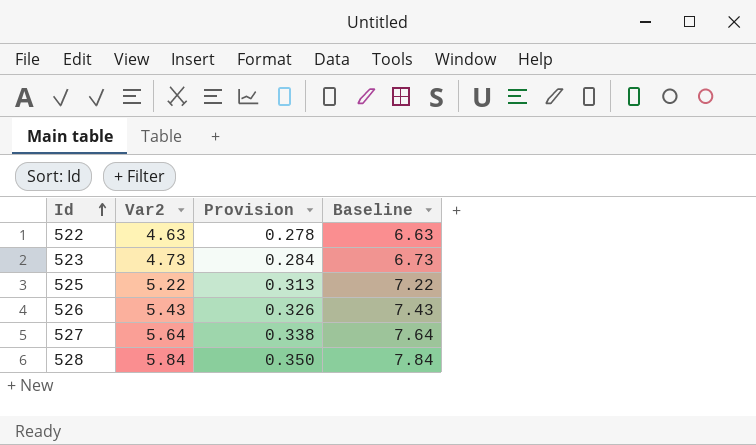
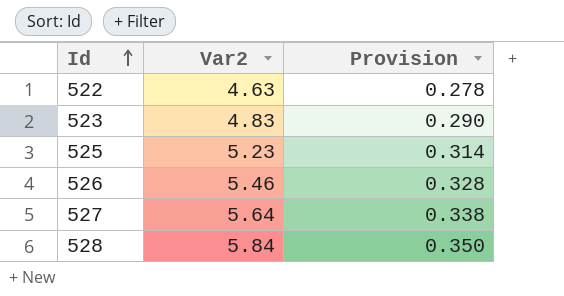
column Baseline | formula: [Var2] + 2 -> none
523 | Var2: 4.73 -> 4.83
523 | Provision: 0.284 -> 0.290
525 | Var2: 5.22 -> 5.23
525 | Provision: 0.313 -> 0.314
526 | Var2: 5.43 -> 5.46
526 | Provision: 0.326 -> 0.328

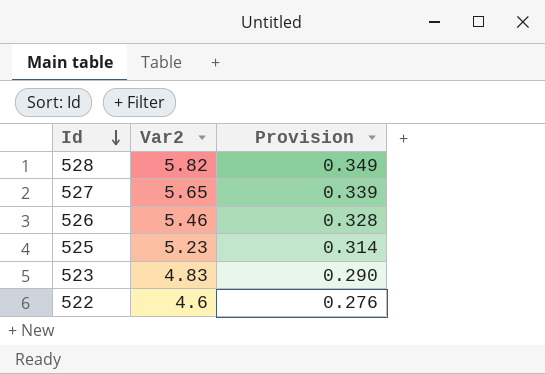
row order: Id ascending -> Id descending
528 | Var2: 5.84 -> 5.82
528 | Provision: 0.350 -> 0.349
527 | Var2: 5.64 -> 5.65
527 | Provision: 0.338 -> 0.339
522 | Var2: 4.63 -> 4.6
522 | Provision: 0.278 -> 0.276

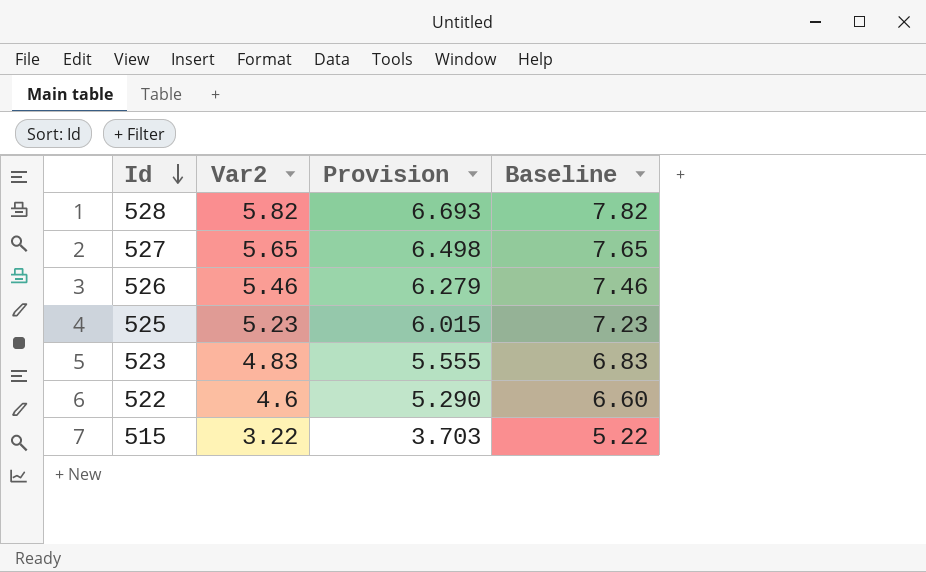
column Provision | formula: [Var2] * 0.06 -> [Var2] * 1.15
column Baseline | formula: none -> [Var2] + 2
row 515: none -> 3.22 | 3.703 | 5.22

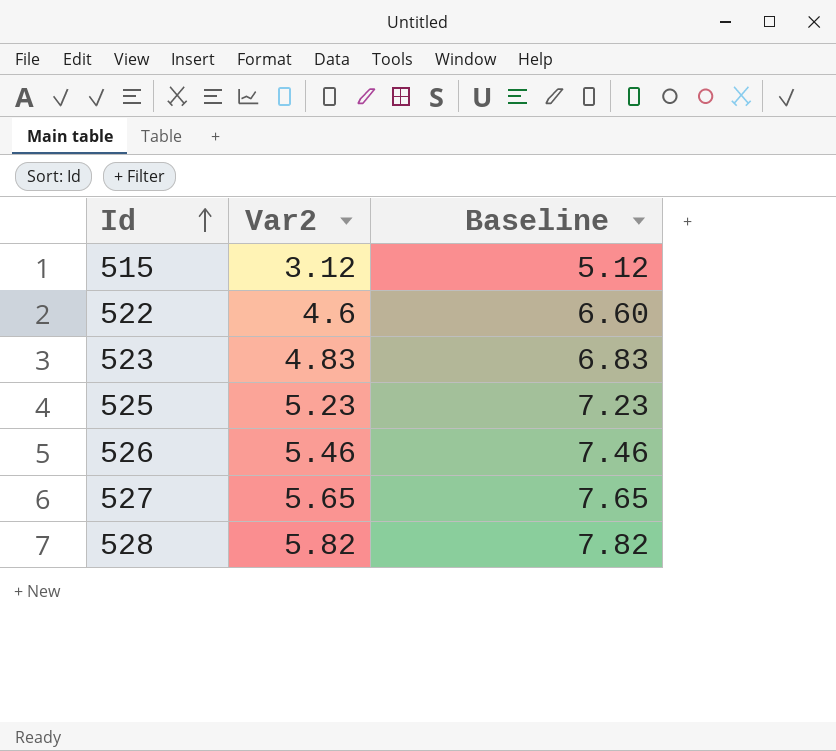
row order: Id descending -> Id ascending
column Provision | formula: [Var2] * 1.15 -> none
515 | Var2: 3.22 -> 3.12
515 | Baseline: 5.22 -> 5.12

